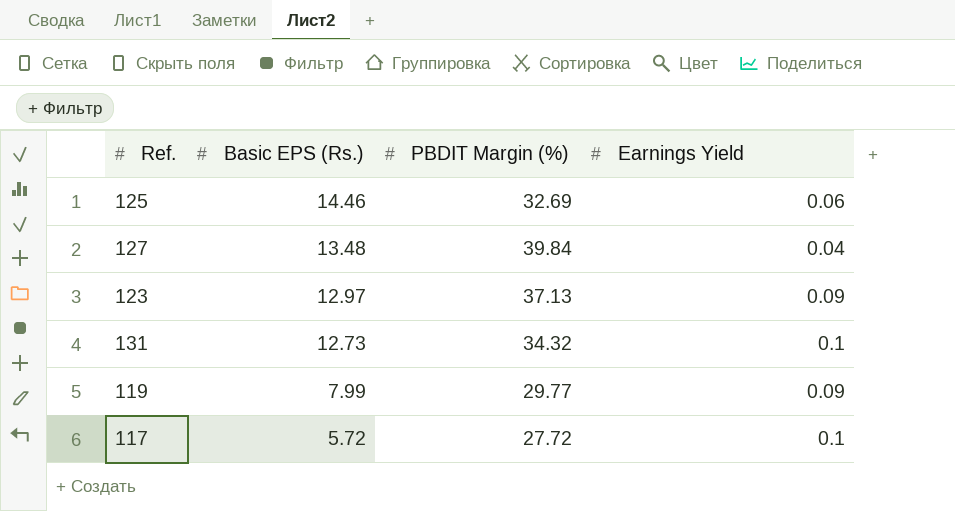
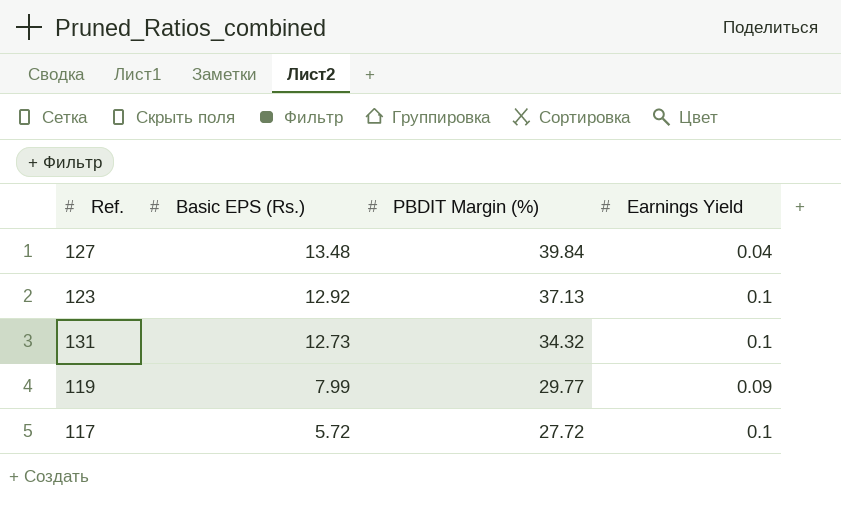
row 125: 14.46 | 32.69 | 0.06 -> none
123 | Basic EPS (Rs.): 12.97 -> 12.92
123 | Earnings Yield: 0.09 -> 0.1

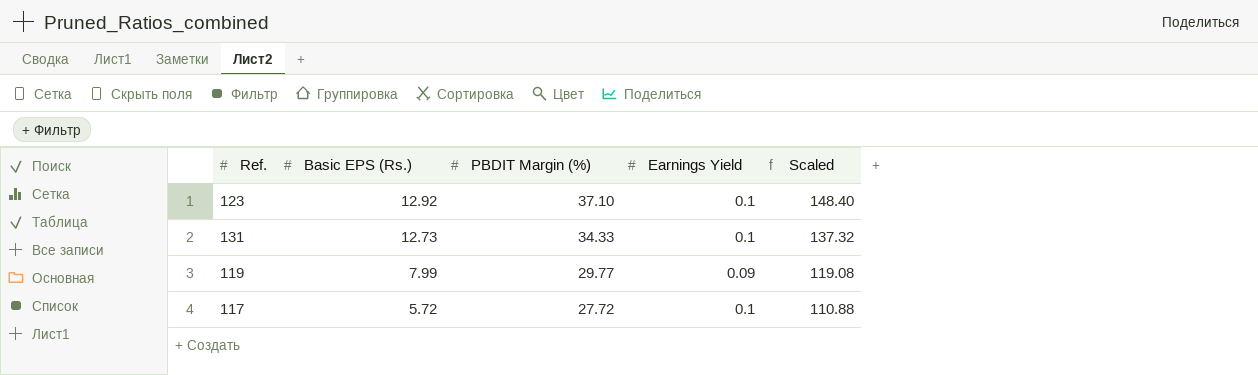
column Scaled | formula: none -> [PBDIT Margin (%)] * 4
row 127: 13.48 | 39.84 | 0.04 -> none
123 | PBDIT Margin (%): 37.13 -> 37.10
131 | PBDIT Margin (%): 34.32 -> 34.33

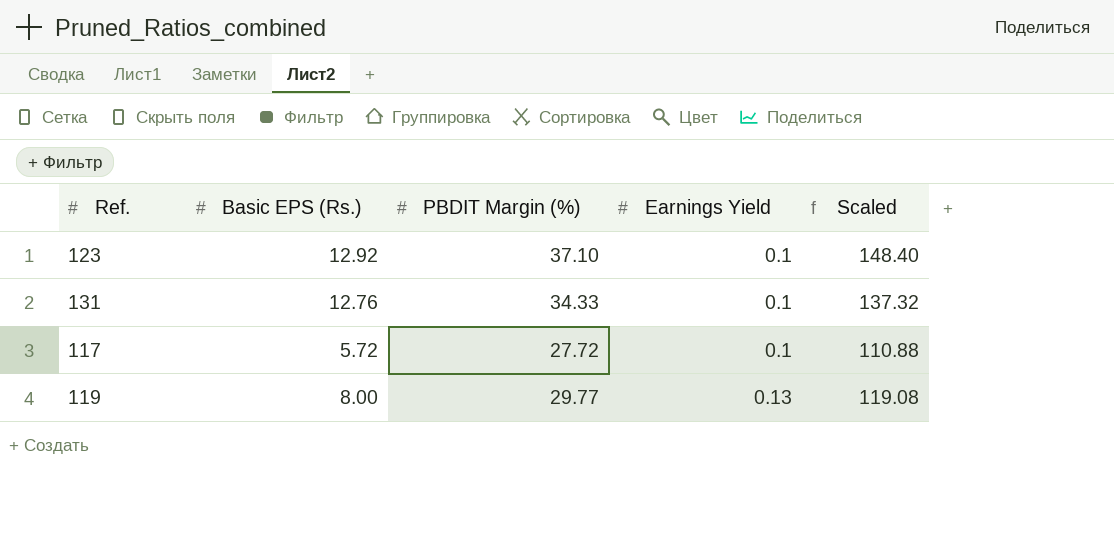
row order: Basic EPS (Rs.) descending -> Earnings Yield ascending
131 | Basic EPS (Rs.): 12.73 -> 12.76
119 | Basic EPS (Rs.): 7.99 -> 8.00
119 | Earnings Yield: 0.09 -> 0.13

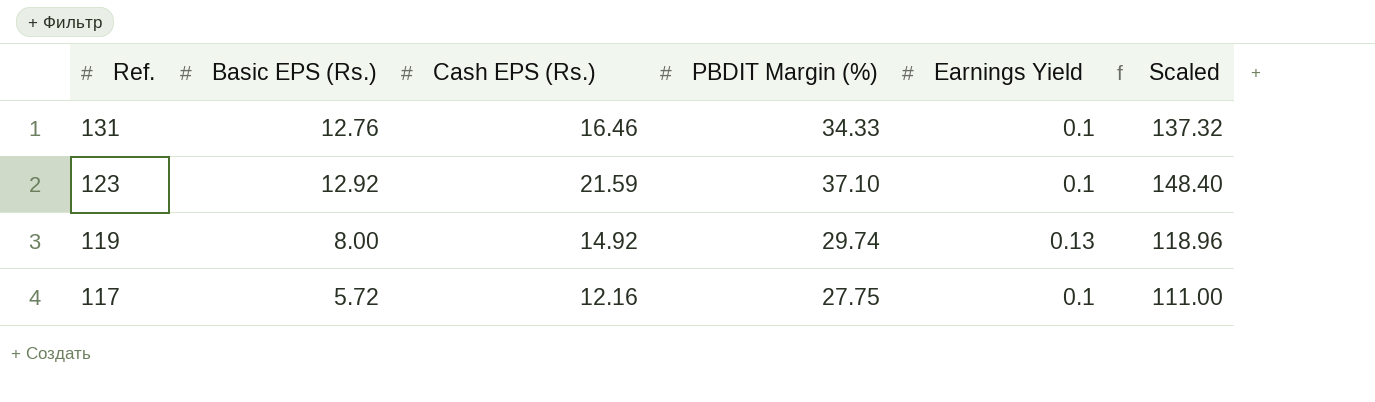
row order: Earnings Yield ascending -> Ref. descending
column Cash EPS (Rs.) | position: none -> 3
119 | PBDIT Margin (%): 29.77 -> 29.74
119 | Scaled: 119.08 -> 118.96
117 | PBDIT Margin (%): 27.72 -> 27.75
117 | Scaled: 110.88 -> 111.00

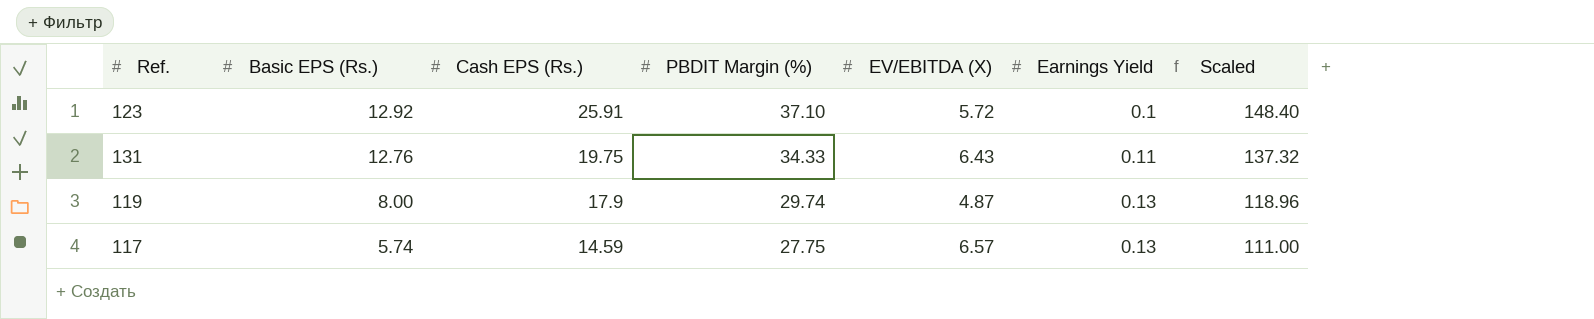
row order: Ref. descending -> Basic EPS (Rs.) descending
column EV/EBITDA (X) | position: none -> 5
123 | Cash EPS (Rs.): 21.59 -> 25.91
131 | Cash EPS (Rs.): 16.46 -> 19.75
131 | Earnings Yield: 0.1 -> 0.11
119 | Cash EPS (Rs.): 14.92 -> 17.9
117 | Basic EPS (Rs.): 5.72 -> 5.74
117 | Cash EPS (Rs.): 12.16 -> 14.59
117 | Earnings Yield: 0.1 -> 0.13

